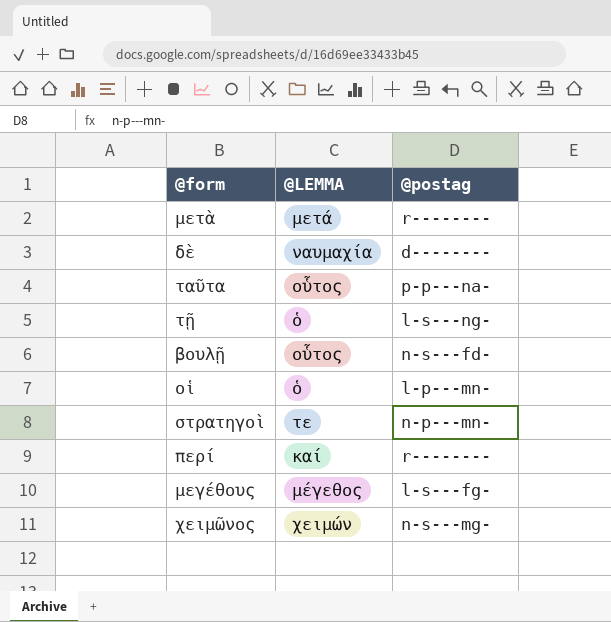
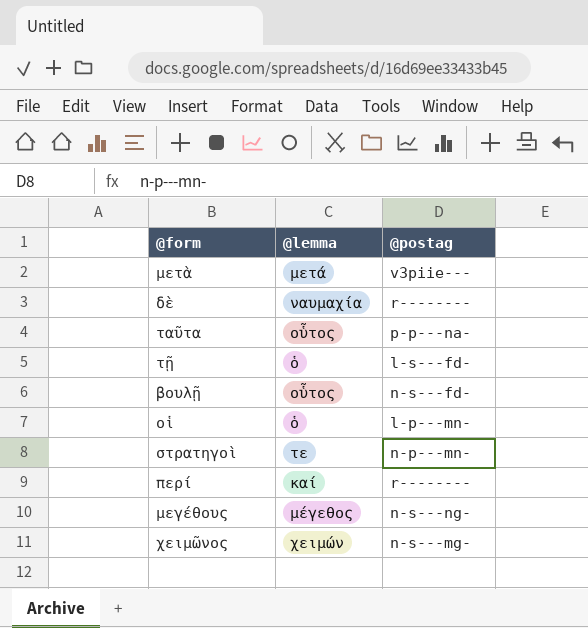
column name: @LEMMA -> @lemma
μετὰ | @postag: r-------- -> v3piie---
δὲ | @postag: d-------- -> r--------
τῇ | @postag: l-s---ng- -> l-s---fd-
μεγέθους | @postag: l-s---fg- -> n-s---ng-

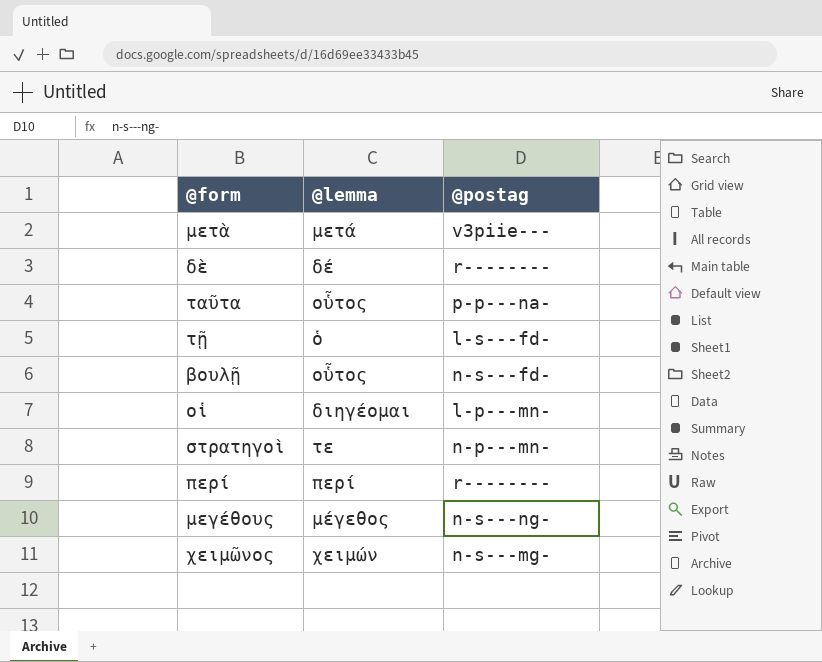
δὲ | @lemma: ναυμαχία -> δέ
οἱ | @lemma: ὁ -> διηγέομαι
περί | @lemma: καί -> περί

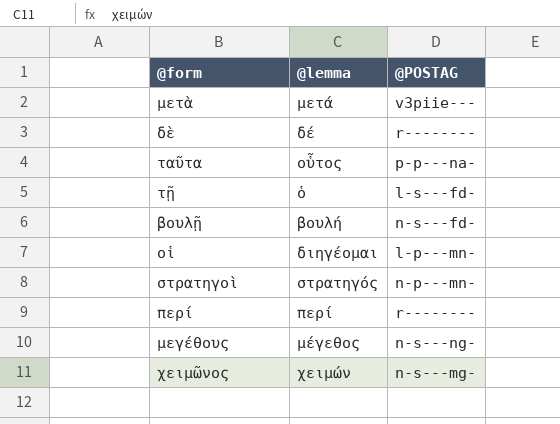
column name: @postag -> @POSTAG
βουλῇ | @lemma: οὗτος -> βουλή
στρατηγοὶ | @lemma: τε -> στρατηγός

